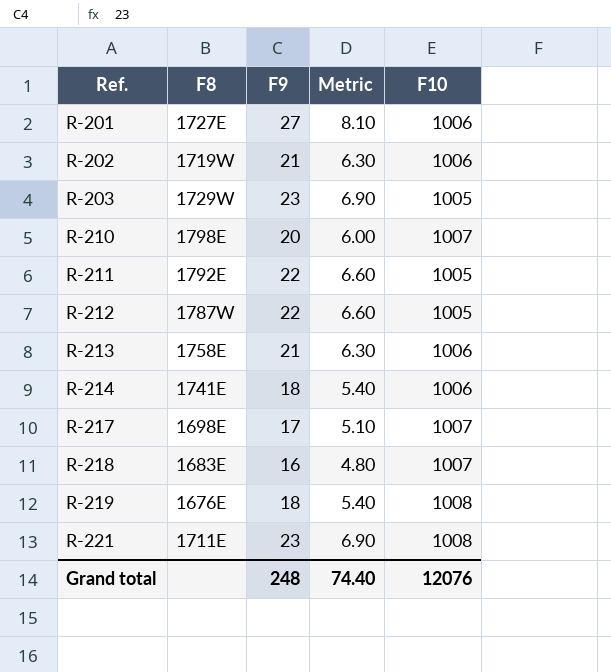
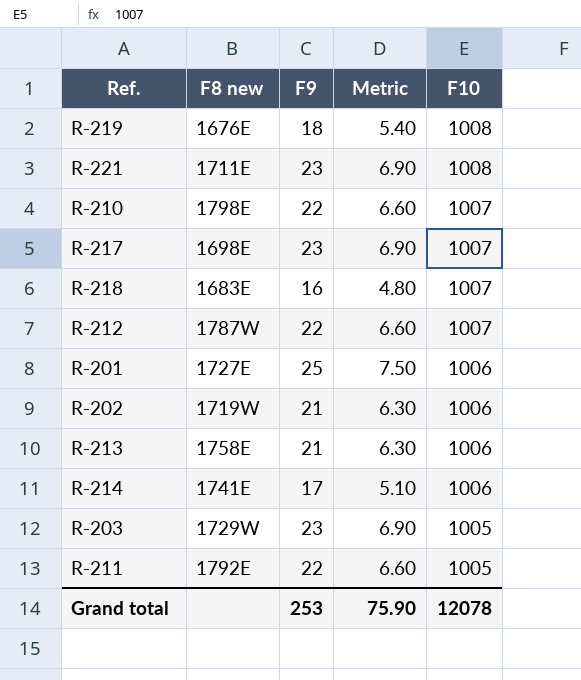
row order: Ref. ascending -> F10 descending
column name: F8 -> F8 new
R-210 | F9: 20 -> 22
R-210 | Metric: 6.00 -> 6.60
R-217 | F9: 17 -> 23
R-217 | Metric: 5.10 -> 6.90
R-212 | F10: 1005 -> 1007
R-201 | F9: 27 -> 25
R-201 | Metric: 8.10 -> 7.50
R-214 | F9: 18 -> 17
R-214 | Metric: 5.40 -> 5.10
Grand total | F9: 248 -> 253
Grand total | Metric: 74.40 -> 75.90
Grand total | F10: 12076 -> 12078

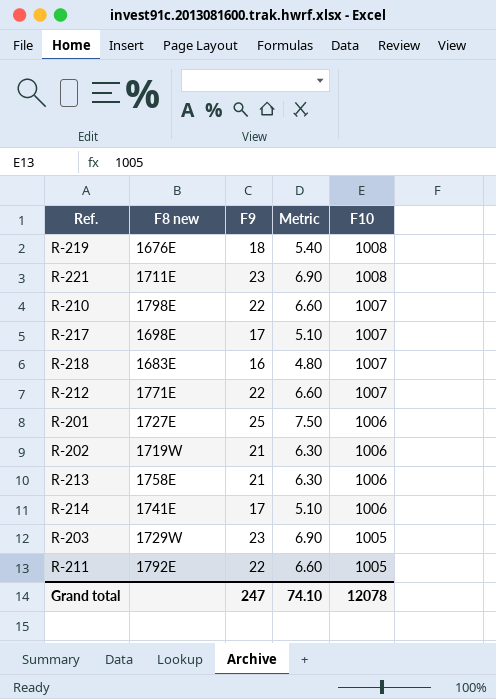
R-217 | F9: 23 -> 17
R-217 | Metric: 6.90 -> 5.10
R-212 | F8 new: 1787W -> 1771E
Grand total | F9: 253 -> 247
Grand total | Metric: 75.90 -> 74.10

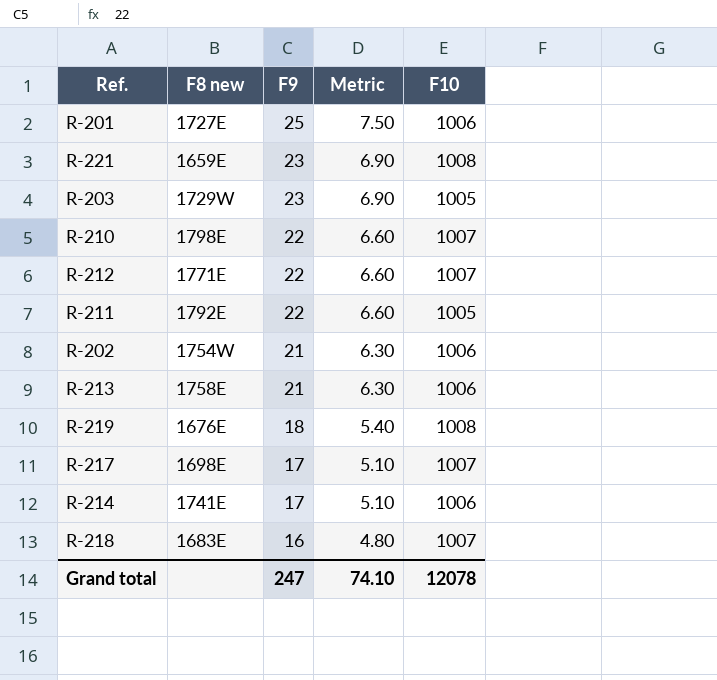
row order: F10 descending -> F9 descending
R-221 | F8 new: 1711E -> 1659E
R-202 | F8 new: 1719W -> 1754W

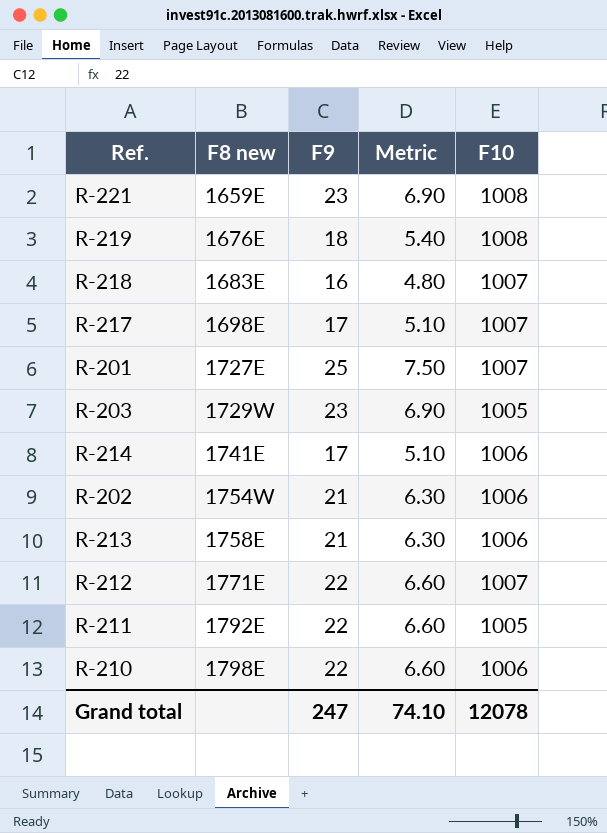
row order: F9 descending -> F8 new ascending
R-201 | F10: 1006 -> 1007
R-210 | F10: 1007 -> 1006

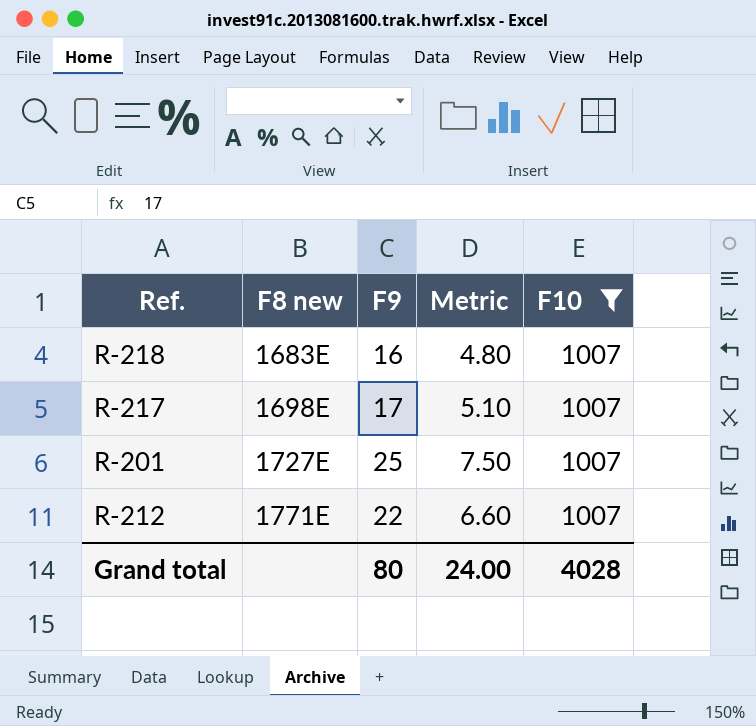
filter: none -> F10 = 1007
Grand total | F9: 247 -> 80
Grand total | Metric: 74.10 -> 24.00
Grand total | F10: 12078 -> 4028

